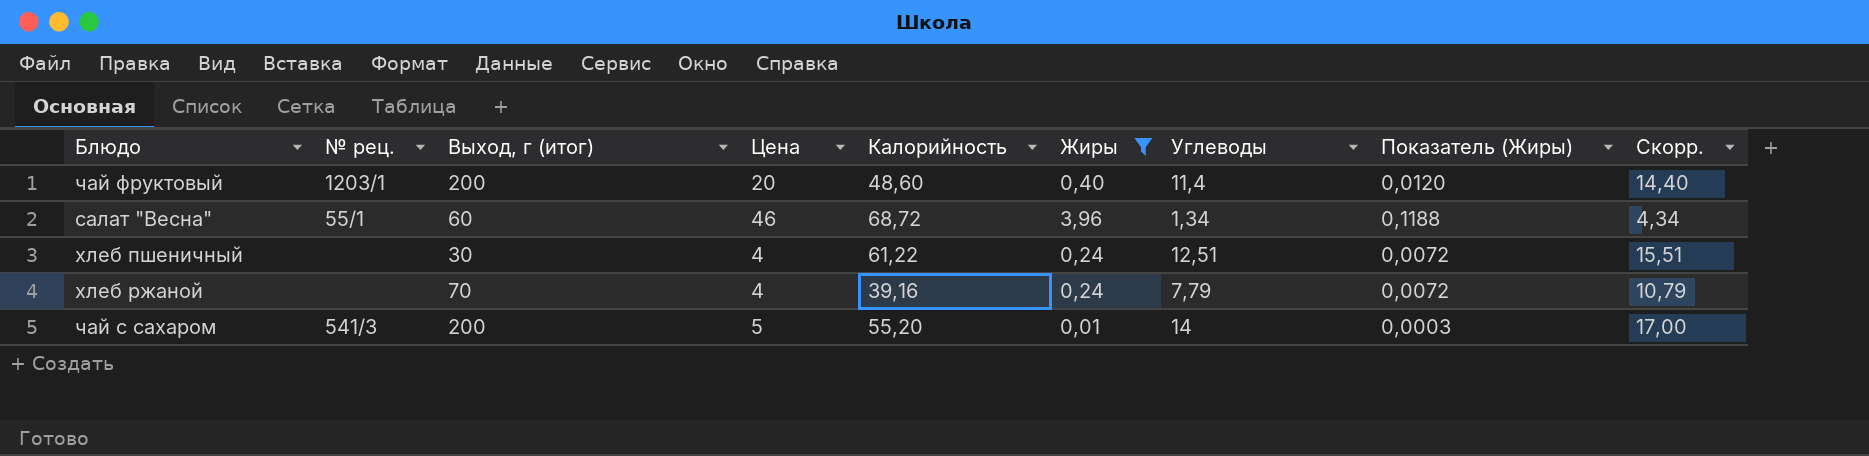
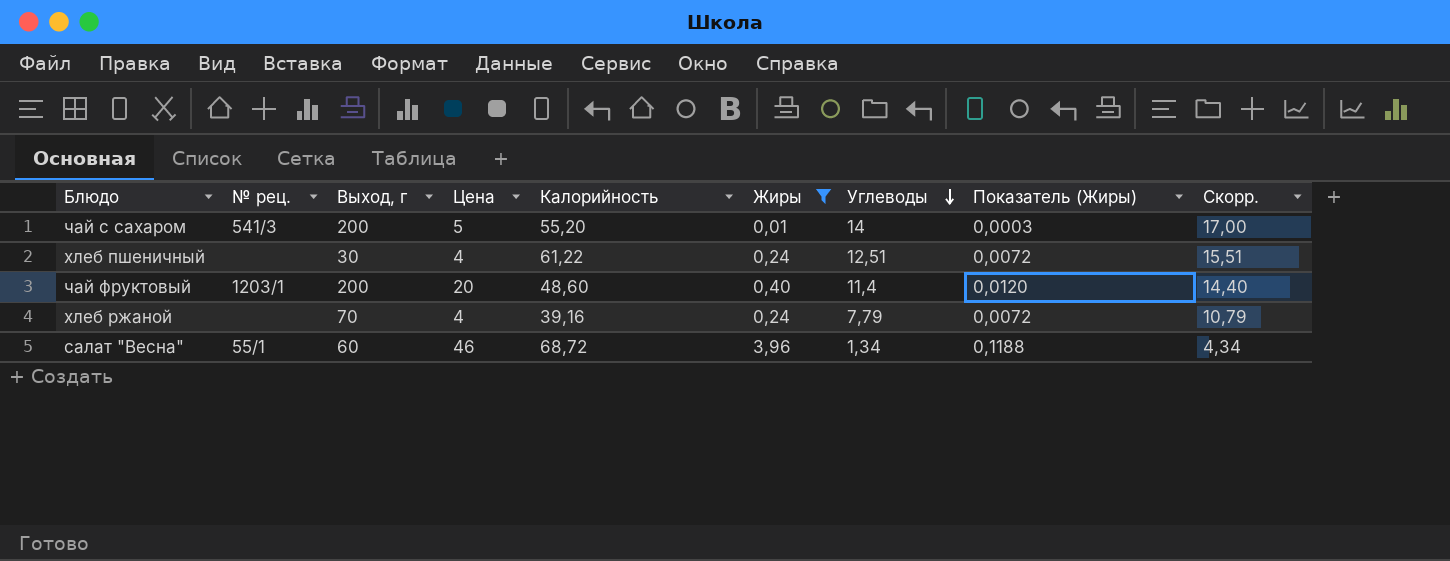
row order: none -> Углеводы descending
column name: Выход, г (итог) -> Выход, г

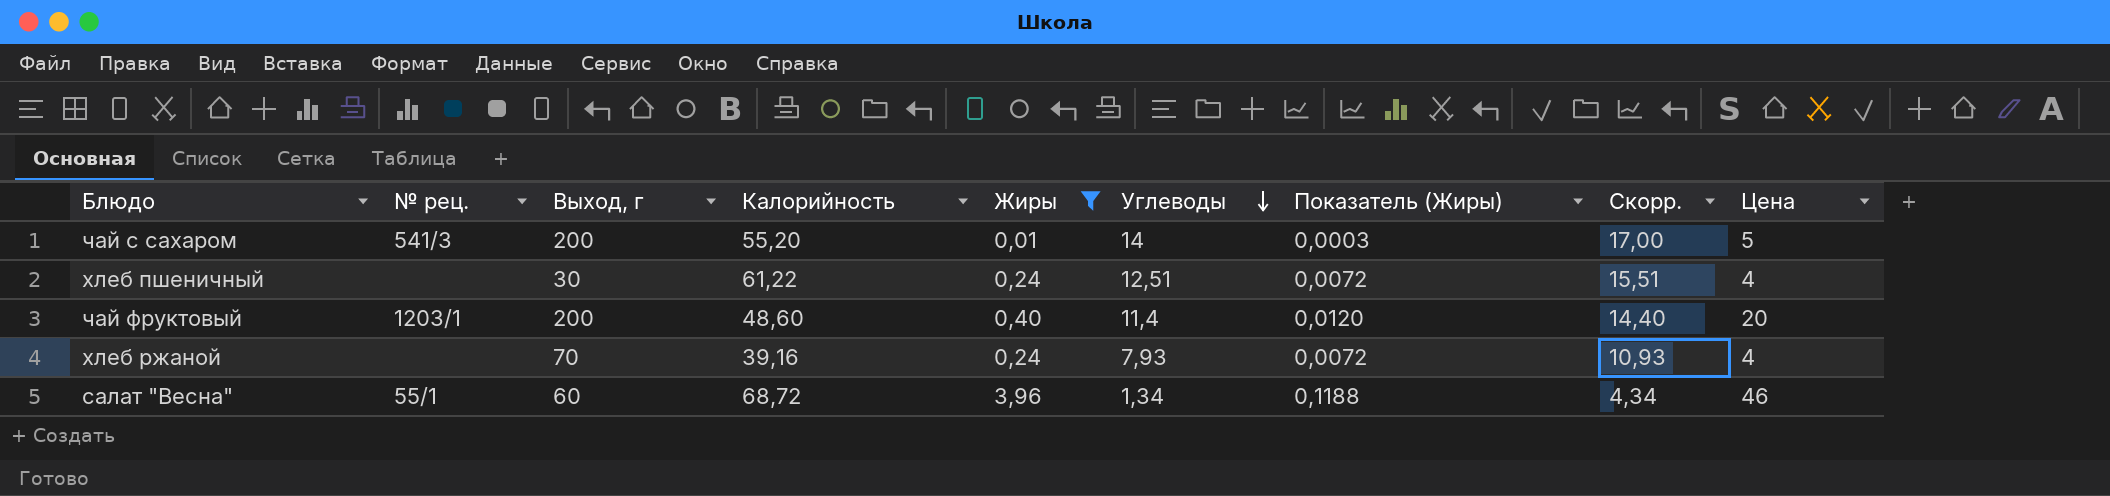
column Цена | position: 4 -> 9
хлеб ржаной | Углеводы: 7,79 -> 7,93
хлеб ржаной | Скорр.: 10,79 -> 10,93

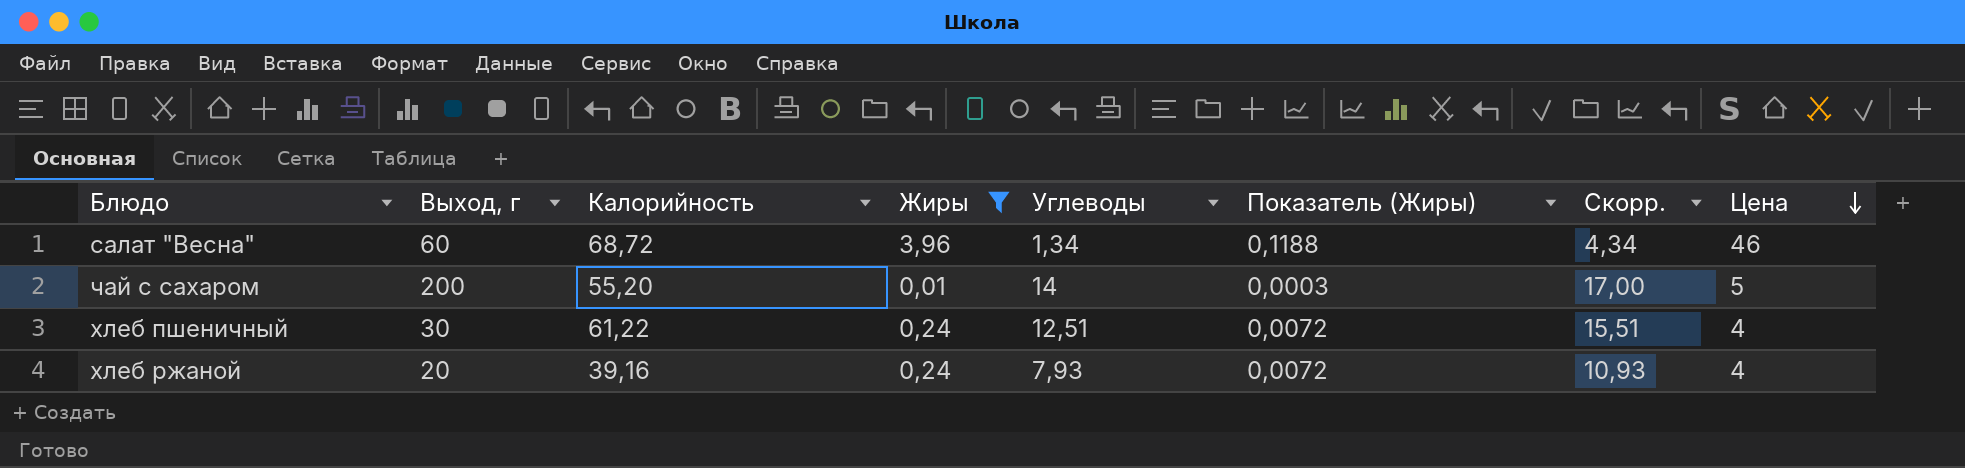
row order: Углеводы descending -> Цена descending
column № рец. | position: 2 -> none
row чай фруктовый: 1203/1 | 200 | 48,60 | 0,40 | 11,4 | 0,0120 | 14,40 | 20 -> none
хлеб ржаной | Выход, г: 70 -> 20

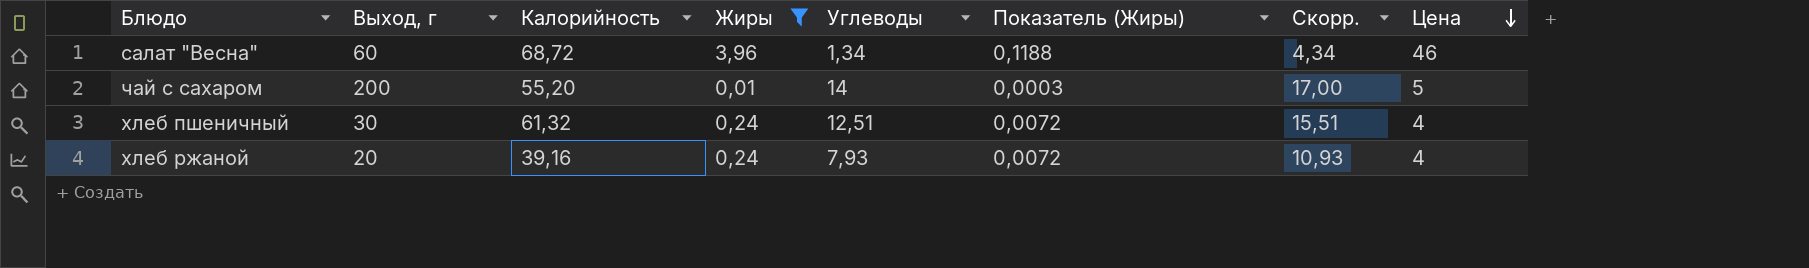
хлеб пшеничный | Калорийность: 61,22 -> 61,32

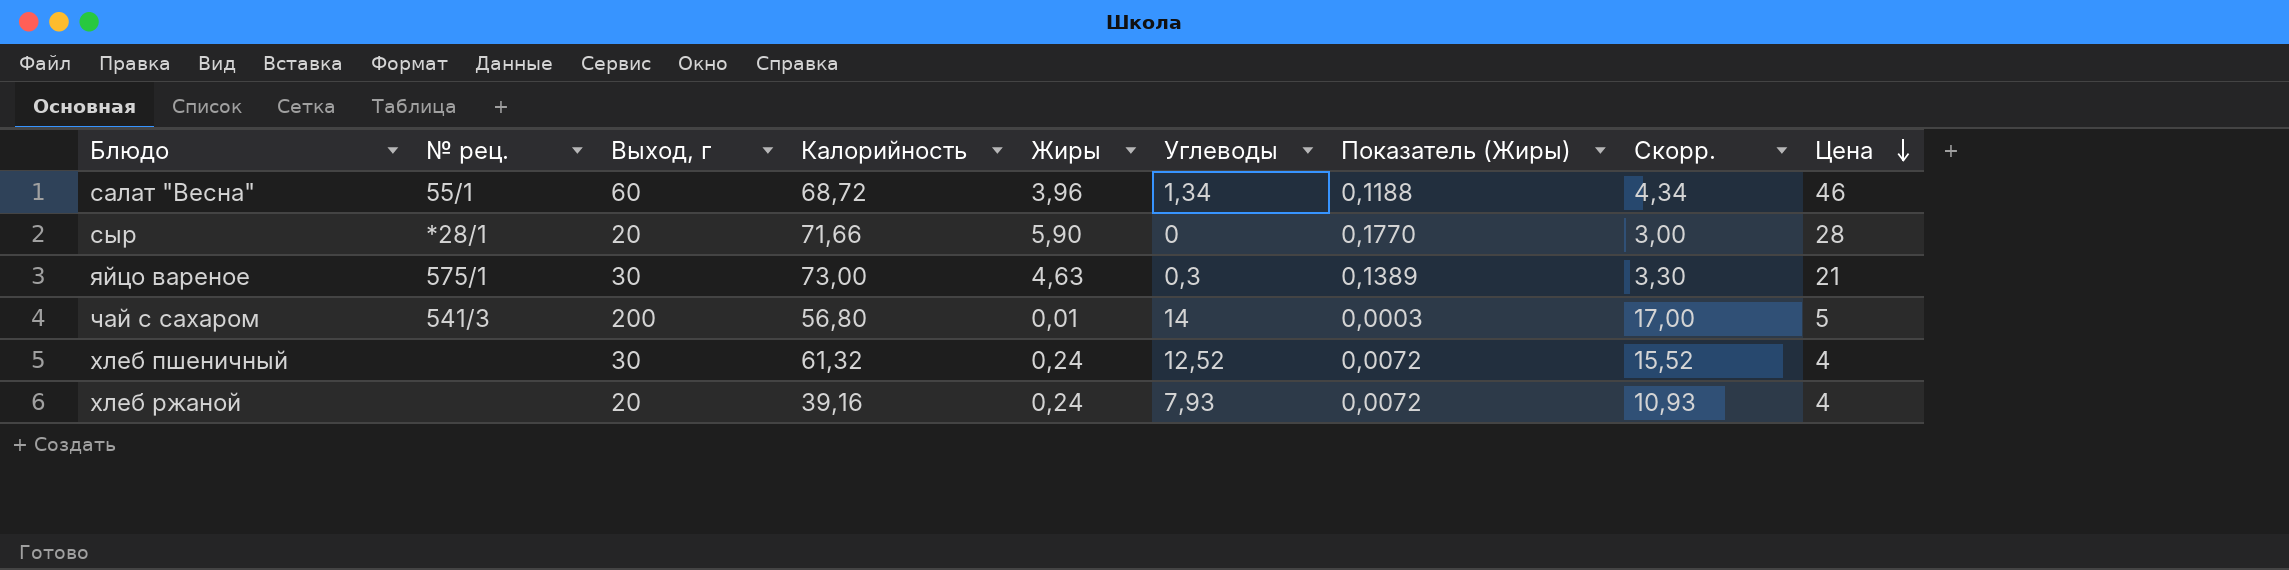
filter: Жиры <= 3,96 -> none
column № рец. | position: none -> 2
чай с сахаром | Калорийность: 55,20 -> 56,80
хлеб пшеничный | Углеводы: 12,51 -> 12,52
хлеб пшеничный | Скорр.: 15,51 -> 15,52

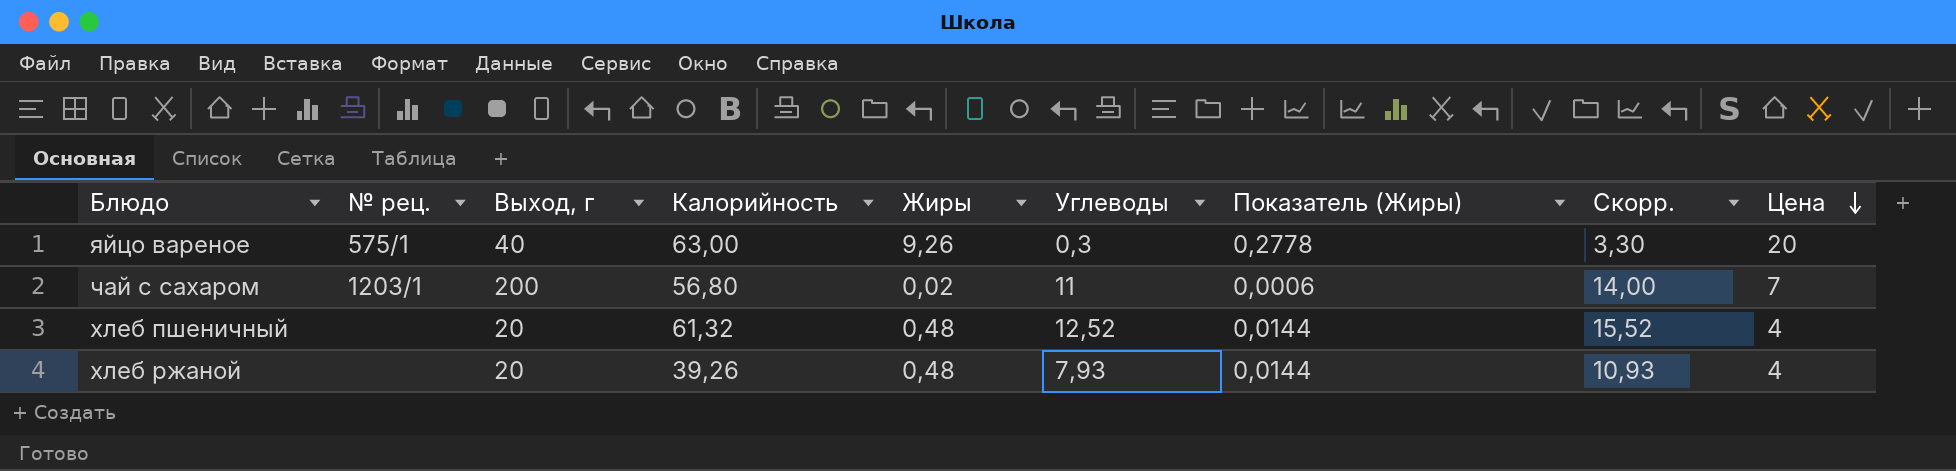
row салат "Весна": 55/1 | 60 | 68,72 | 3,96 | 1,34 | 0,1188 | 4,34 | 46 -> none
row сыр: *28/1 | 20 | 71,66 | 5,90 | 0 | 0,1770 | 3,00 | 28 -> none
яйцо вареное | Выход, г: 30 -> 40
яйцо вареное | Калорийность: 73,00 -> 63,00
яйцо вареное | Жиры: 4,63 -> 9,26
яйцо вареное | Показатель (Жиры): 0,1389 -> 0,2778
яйцо вареное | Цена: 21 -> 20
чай с сахаром | № рец.: 541/3 -> 1203/1
чай с сахаром | Жиры: 0,01 -> 0,02
чай с сахаром | Углеводы: 14 -> 11
чай с сахаром | Показатель (Жиры): 0,0003 -> 0,0006
чай с сахаром | Скорр.: 17,00 -> 14,00
чай с сахаром | Цена: 5 -> 7
хлеб пшеничный | Выход, г: 30 -> 20
хлеб пшеничный | Жиры: 0,24 -> 0,48
хлеб пшеничный | Показатель (Жиры): 0,0072 -> 0,0144
хлеб ржаной | Калорийность: 39,16 -> 39,26
хлеб ржаной | Жиры: 0,24 -> 0,48
хлеб ржаной | Показатель (Жиры): 0,0072 -> 0,0144

